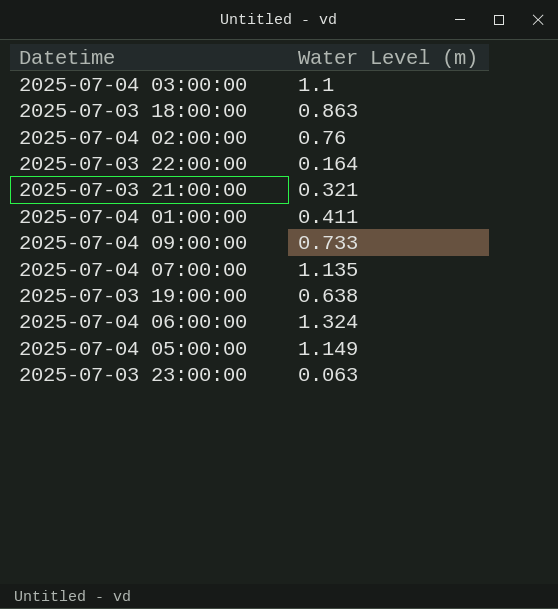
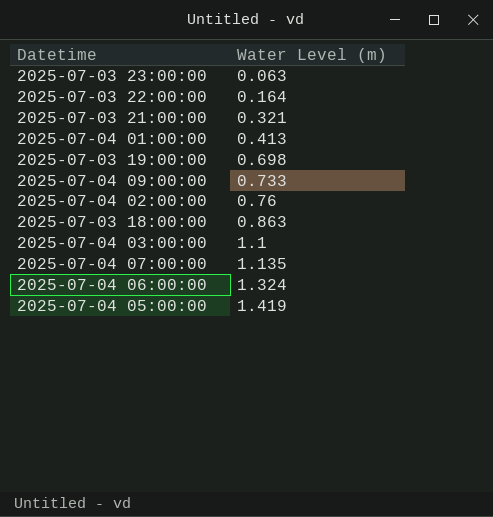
row order: none -> Water Level (m) ascending
2025-07-04 01:00:00 | Water Level (m): 0.411 -> 0.413
2025-07-03 19:00:00 | Water Level (m): 0.638 -> 0.698
2025-07-04 05:00:00 | Water Level (m): 1.149 -> 1.419

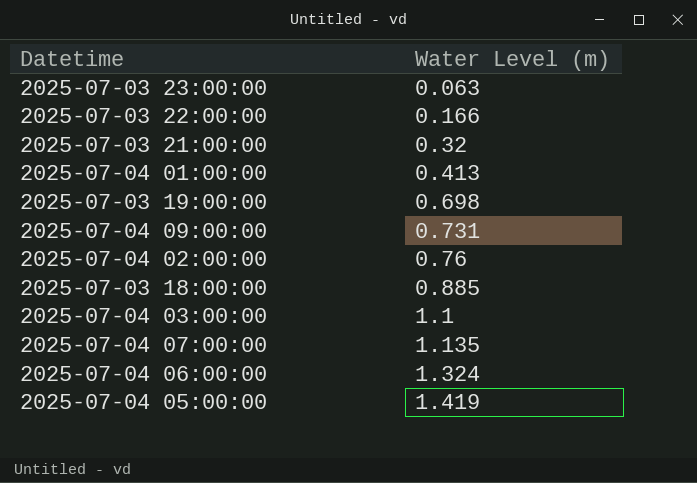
2025-07-03 22:00:00 | Water Level (m): 0.164 -> 0.166
2025-07-03 21:00:00 | Water Level (m): 0.321 -> 0.32
2025-07-04 09:00:00 | Water Level (m): 0.733 -> 0.731
2025-07-03 18:00:00 | Water Level (m): 0.863 -> 0.885

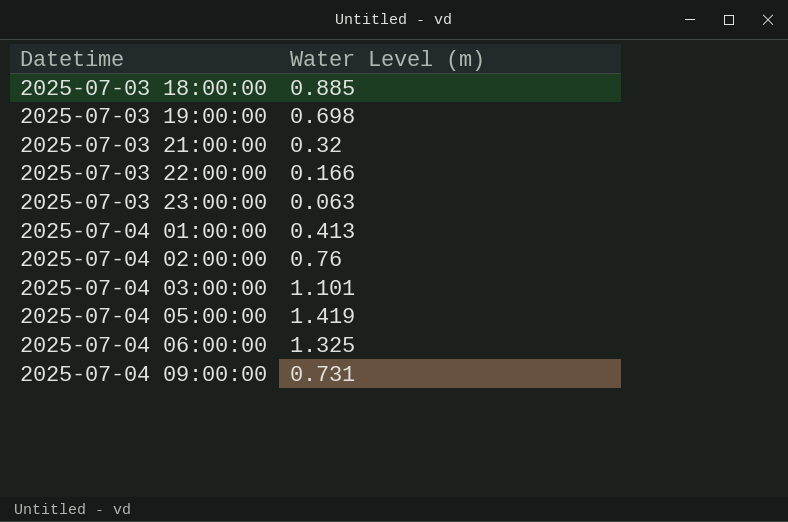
row order: Water Level (m) ascending -> Datetime ascending
row 2025-07-04 07:00:00: 1.135 -> none
2025-07-04 03:00:00 | Water Level (m): 1.1 -> 1.101
2025-07-04 06:00:00 | Water Level (m): 1.324 -> 1.325

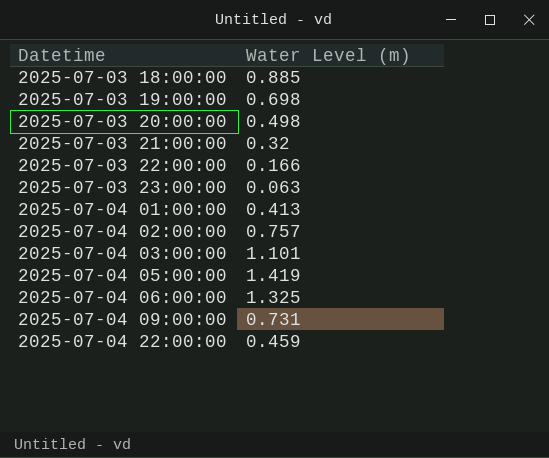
row 2025-07-03 20:00:00: none -> 0.498
2025-07-04 02:00:00 | Water Level (m): 0.76 -> 0.757
row 2025-07-04 22:00:00: none -> 0.459

